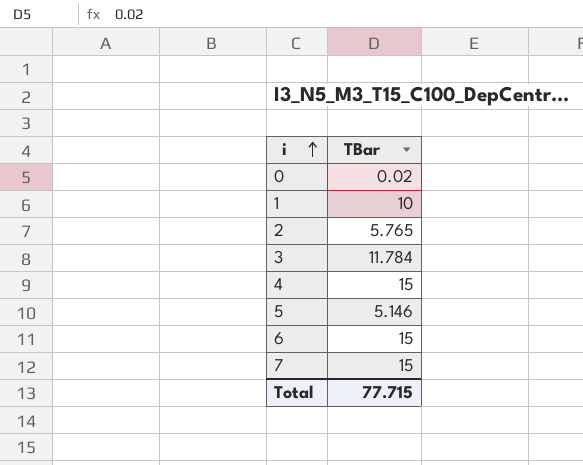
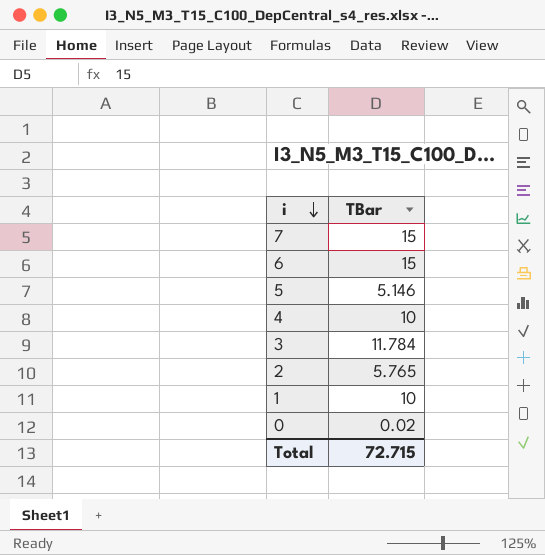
row order: i ascending -> i descending
4 | TBar: 15 -> 10
Total | TBar: 77.715 -> 72.715

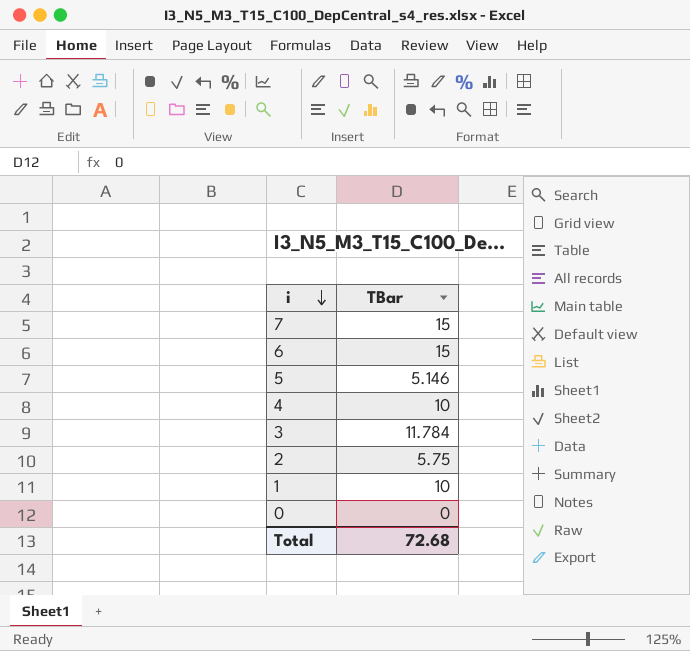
2 | TBar: 5.765 -> 5.75
0 | TBar: 0.02 -> 0
Total | TBar: 72.715 -> 72.68

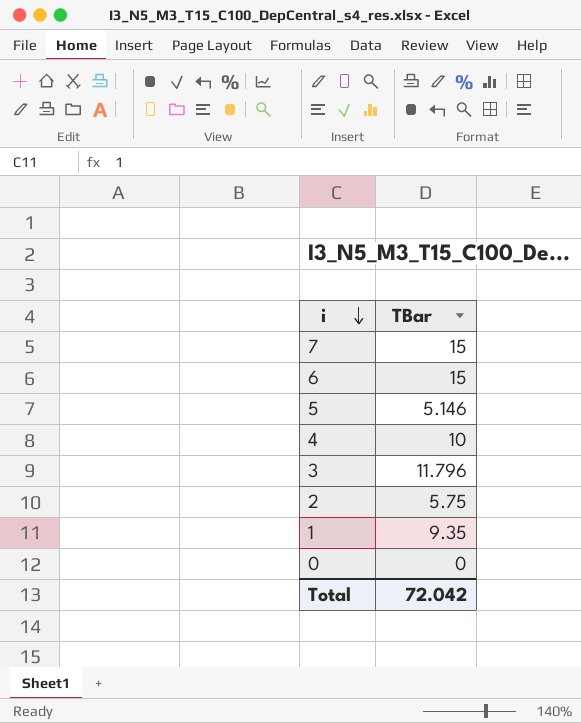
3 | TBar: 11.784 -> 11.796
1 | TBar: 10 -> 9.35
Total | TBar: 72.68 -> 72.042

